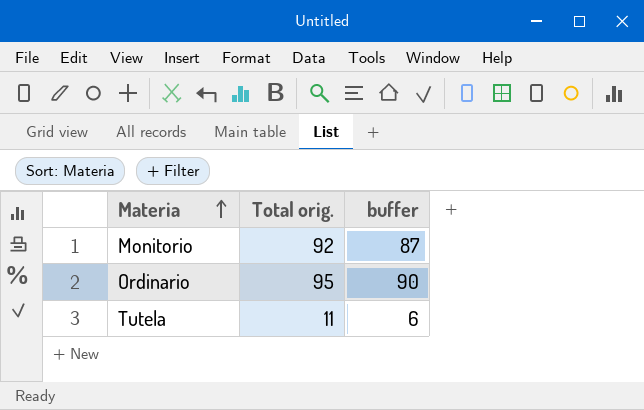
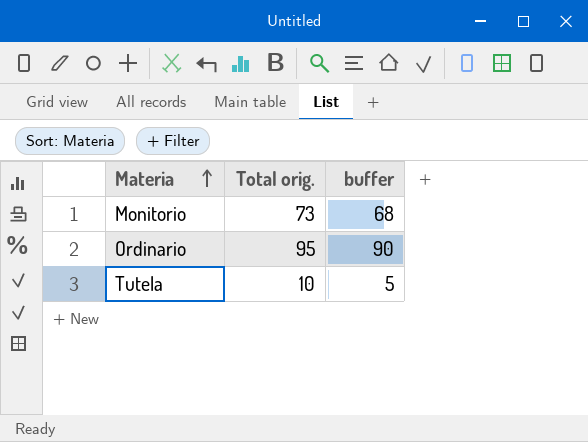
Monitorio | Total orig.: 92 -> 73
Monitorio | buffer: 87 -> 68
Tutela | Total orig.: 11 -> 10
Tutela | buffer: 6 -> 5

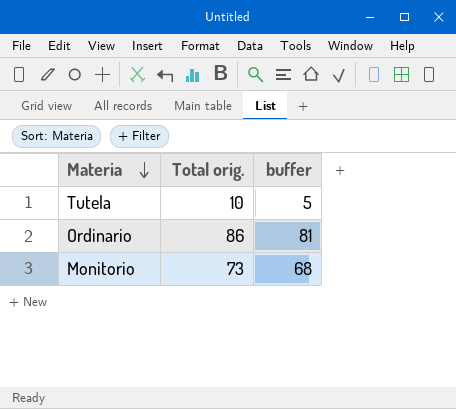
row order: Materia ascending -> Materia descending
Ordinario | Total orig.: 95 -> 86
Ordinario | buffer: 90 -> 81

